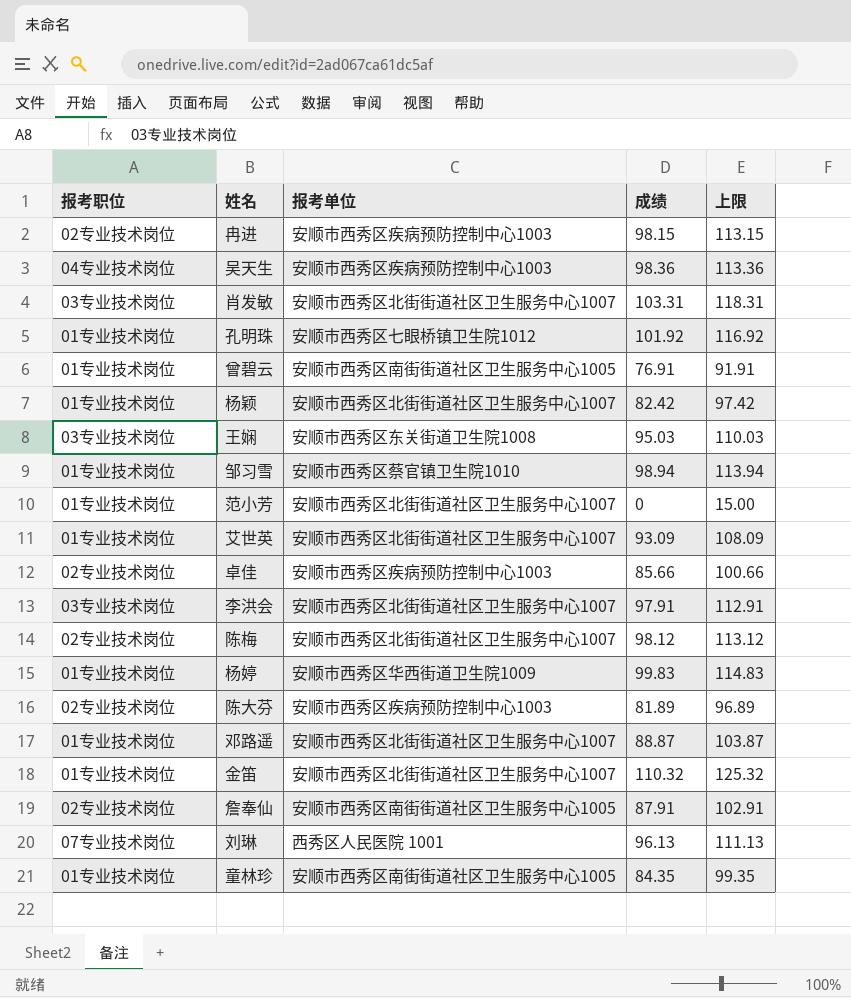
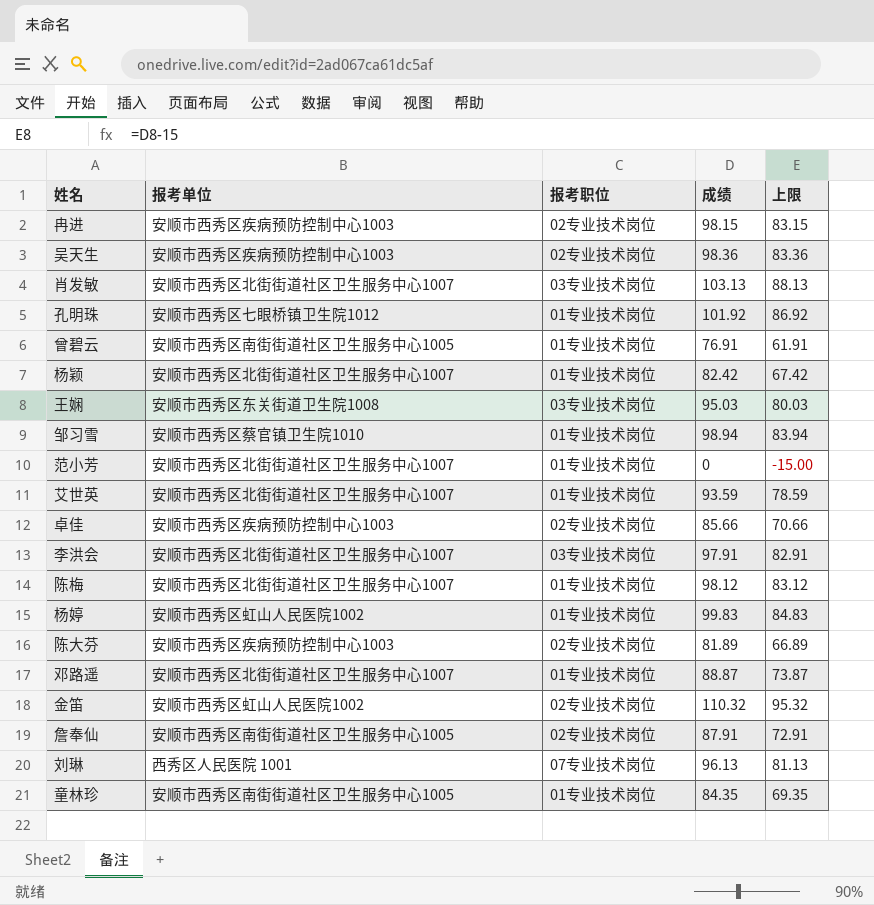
column 报考职位 | position: 1 -> 3
column 上限 | formula: [成绩] + 15 -> [成绩] - 15
吴天生 | 报考职位: 04专业技术岗位 -> 02专业技术岗位
肖发敏 | 成绩: 103.31 -> 103.13
艾世英 | 成绩: 93.09 -> 93.59
陈梅 | 报考职位: 02专业技术岗位 -> 01专业技术岗位
杨婷 | 报考单位: 安顺市西秀区华西街道卫生院1009 -> 安顺市西秀区虹山人民医院1002
金笛 | 报考单位: 安顺市西秀区北街街道社区卫生服务中心1007 -> 安顺市西秀区虹山人民医院1002
金笛 | 报考职位: 01专业技术岗位 -> 02专业技术岗位

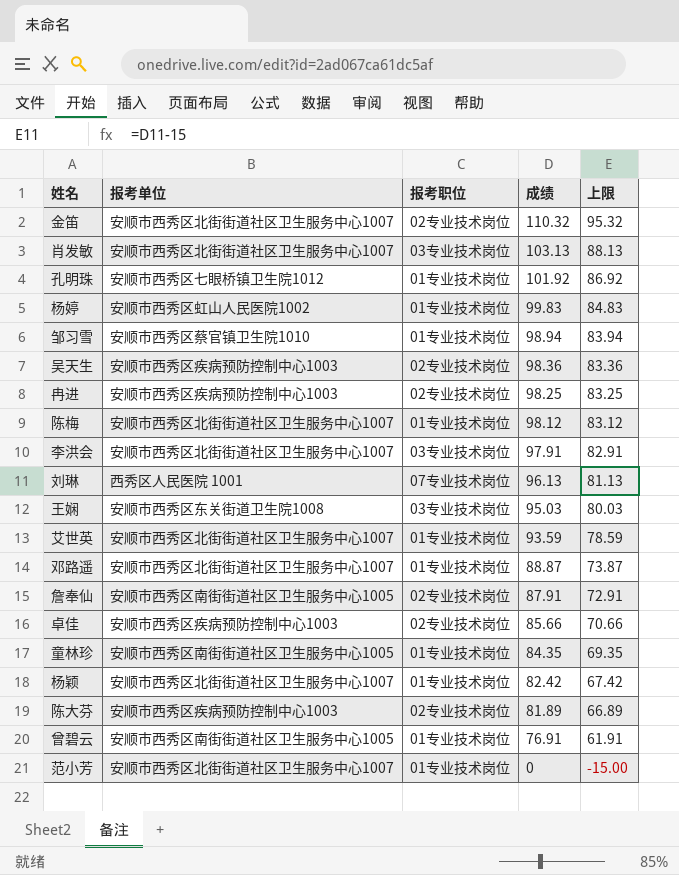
row order: none -> 成绩 descending
金笛 | 报考单位: 安顺市西秀区虹山人民医院1002 -> 安顺市西秀区北街街道社区卫生服务中心1007
冉进 | 成绩: 98.15 -> 98.25
冉进 | 上限: 83.15 -> 83.25

